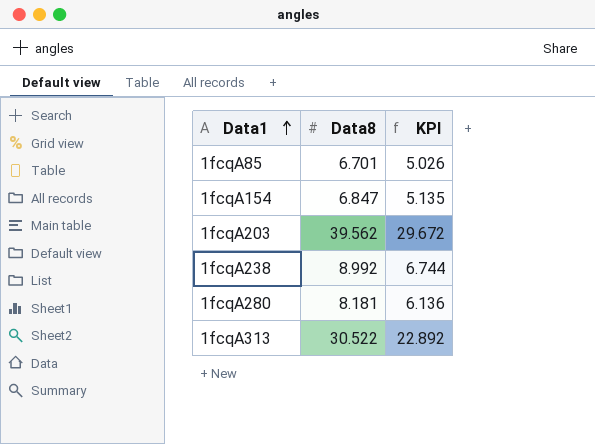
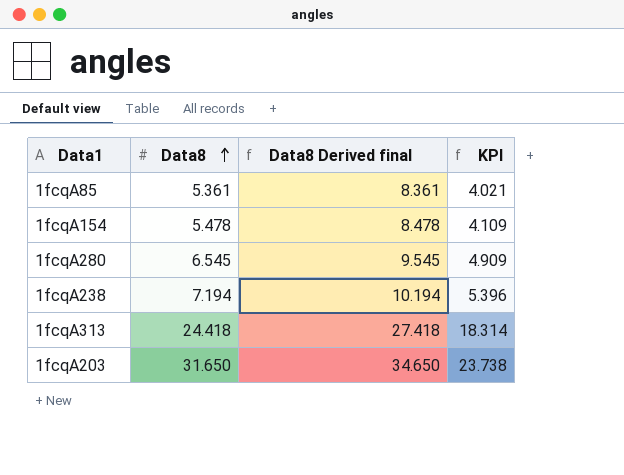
row order: Data1 ascending -> Data8 ascending
column Data8 Derived final | formula: none -> [Data8] + 3
1fcqA85 | Data8: 6.701 -> 5.361
1fcqA85 | KPI: 5.026 -> 4.021
1fcqA154 | Data8: 6.847 -> 5.478
1fcqA154 | KPI: 5.135 -> 4.109
1fcqA280 | Data8: 8.181 -> 6.545
1fcqA280 | KPI: 6.136 -> 4.909
1fcqA238 | Data8: 8.992 -> 7.194
1fcqA238 | KPI: 6.744 -> 5.396
1fcqA313 | Data8: 30.522 -> 24.418
1fcqA313 | KPI: 22.892 -> 18.314
1fcqA203 | Data8: 39.562 -> 31.650
1fcqA203 | KPI: 29.672 -> 23.738

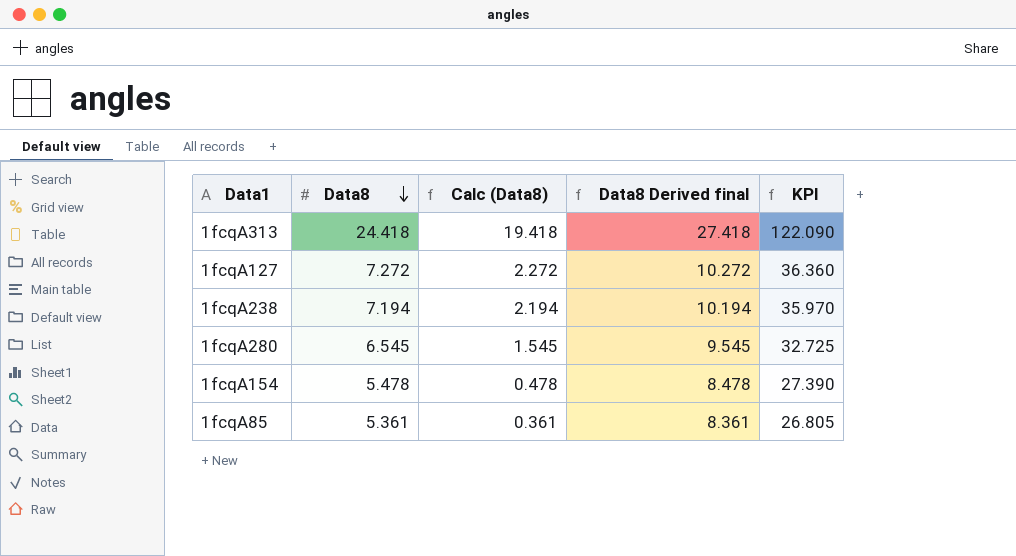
row order: Data8 ascending -> Data8 descending
column Calc (Data8) | formula: none -> [Data8] - 5
column KPI | formula: [Data8] * 0.75 -> [Data8] * 5
row 1fcqA203: 31.650 | 34.650 | 23.738 -> none
row 1fcqA127: none -> 7.272 | 2.272 | 10.272 | 36.360

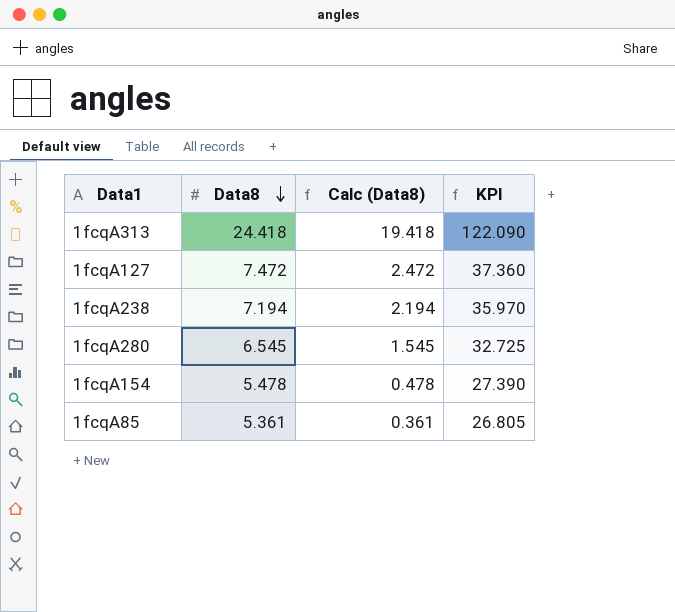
column Data8 Derived final | formula: [Data8] + 3 -> none
1fcqA127 | Data8: 7.272 -> 7.472
1fcqA127 | Calc (Data8): 2.272 -> 2.472
1fcqA127 | KPI: 36.360 -> 37.360

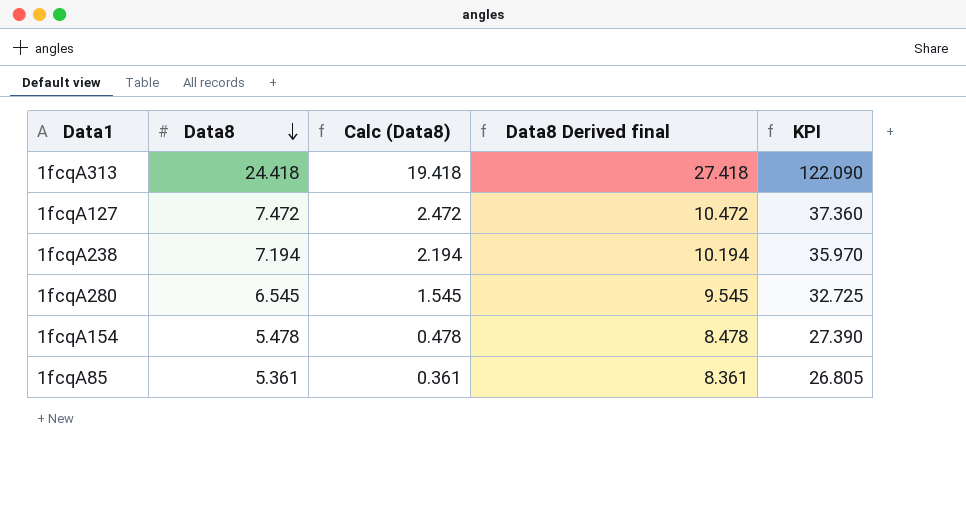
column Data8 Derived final | formula: none -> [Data8] + 3

